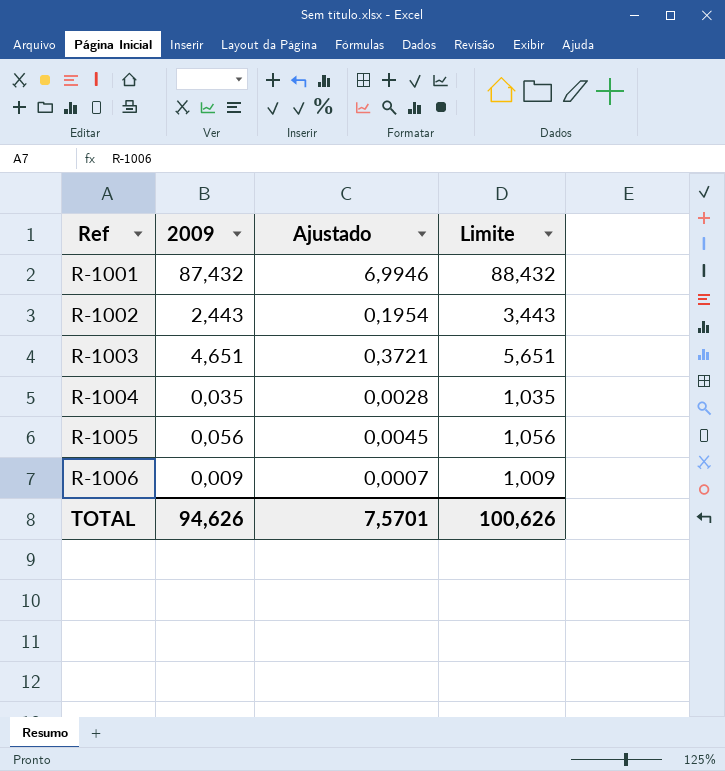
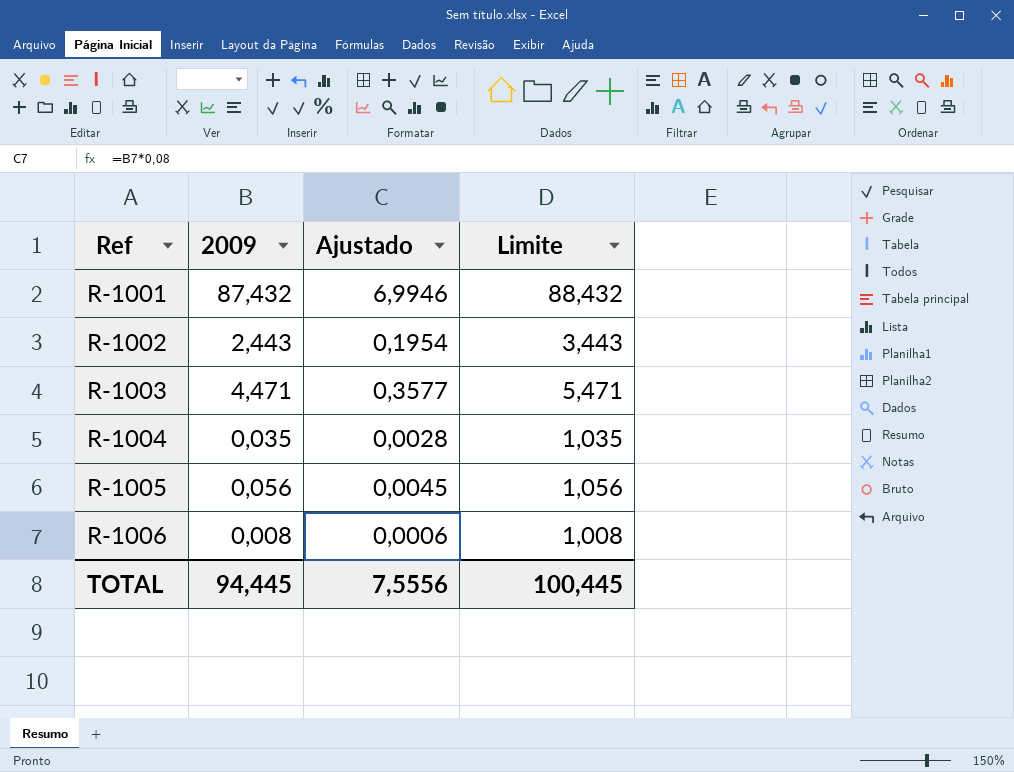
R-1003 | 2009: 4,651 -> 4,471
R-1003 | Ajustado: 0,3721 -> 0,3577
R-1003 | Limite: 5,651 -> 5,471
R-1006 | 2009: 0,009 -> 0,008
R-1006 | Ajustado: 0,0007 -> 0,0006
R-1006 | Limite: 1,009 -> 1,008
TOTAL | 2009: 94,626 -> 94,445
TOTAL | Ajustado: 7,5701 -> 7,5556
TOTAL | Limite: 100,626 -> 100,445

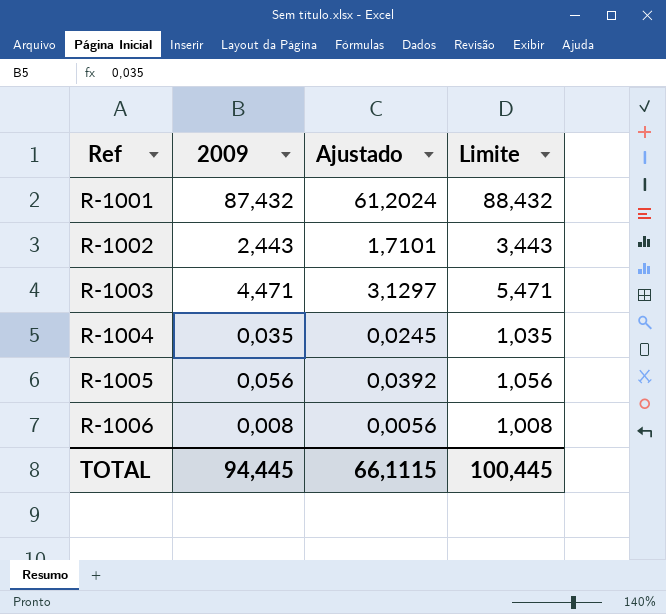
column Ajustado | formula: [2009] * 0,08 -> [2009] * 0,7
TOTAL | Ajustado: 7,5556 -> 66,1115

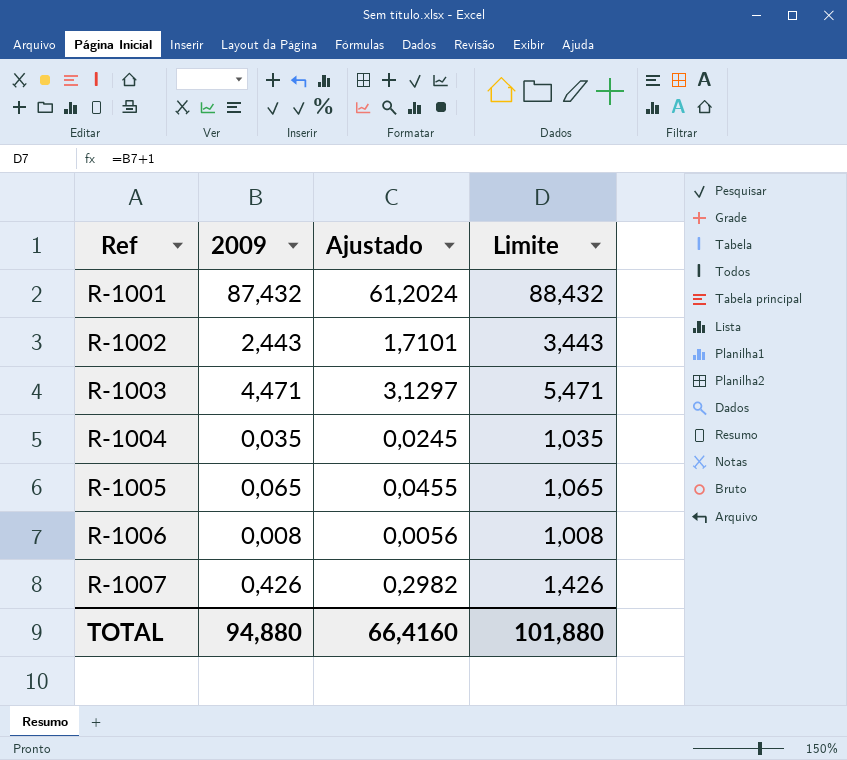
R-1005 | 2009: 0,056 -> 0,065
R-1005 | Ajustado: 0,0392 -> 0,0455
R-1005 | Limite: 1,056 -> 1,065
row R-1007: none -> 0,426 | 0,2982 | 1,426
TOTAL | 2009: 94,445 -> 94,880
TOTAL | Ajustado: 66,1115 -> 66,4160
TOTAL | Limite: 100,445 -> 101,880

